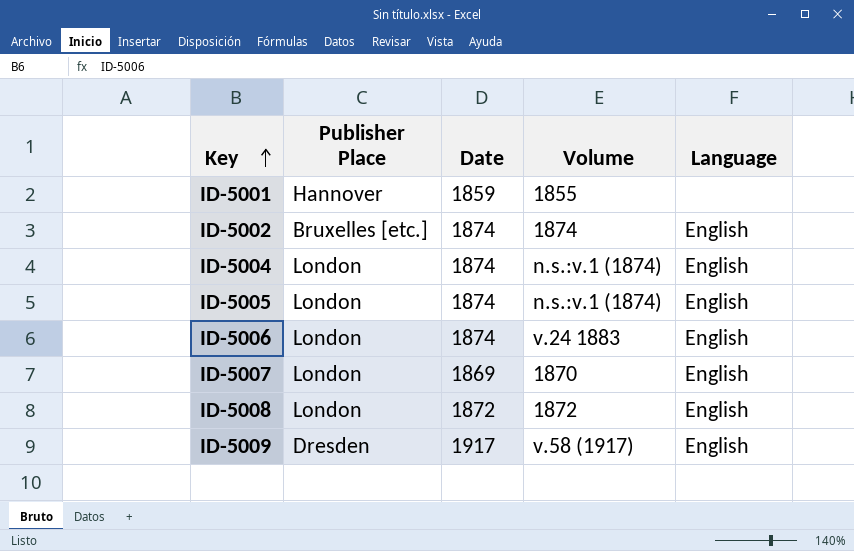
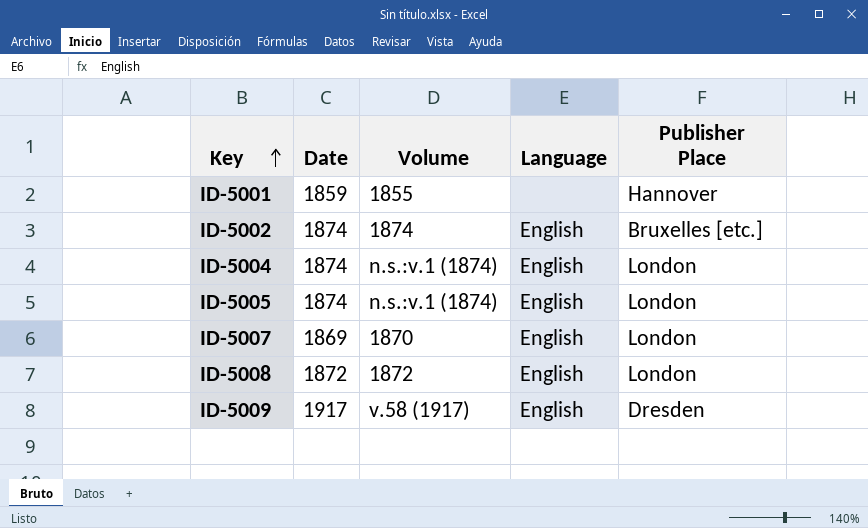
column Publisher Place | position: 2 -> 5
row ID-5006: London | 1874 | v.24 1883 | English -> none

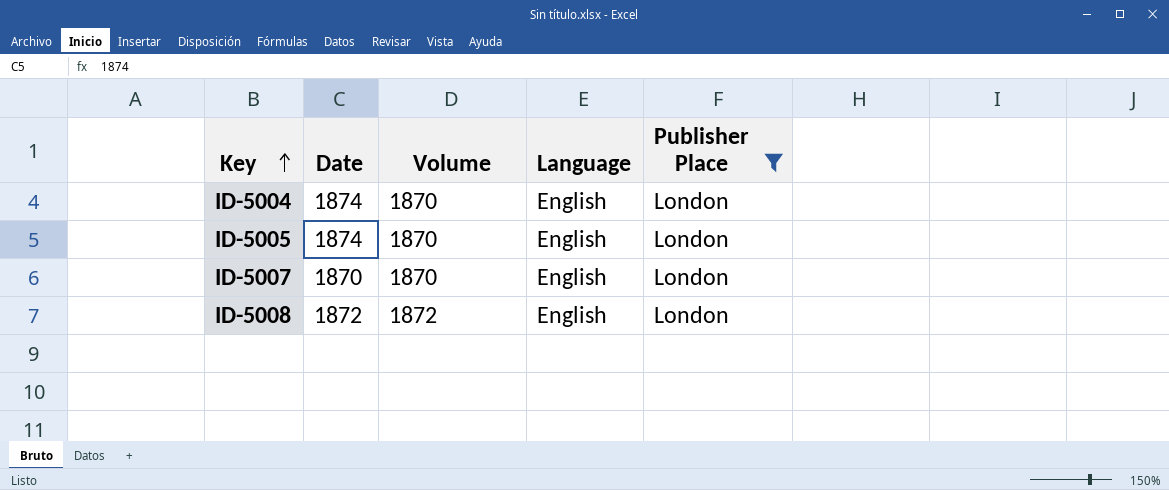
filter: none -> Publisher Place = London
ID-5004 | Volume: n.s.:v.1 (1874) -> 1870
ID-5005 | Volume: n.s.:v.1 (1874) -> 1870
ID-5007 | Date: 1869 -> 1870

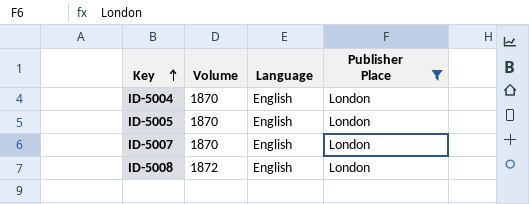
column Date | position: 2 -> none

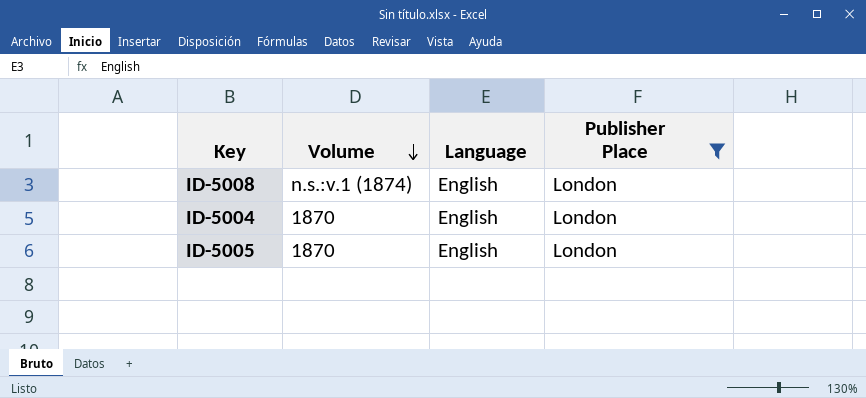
row order: Key ascending -> Volume descending
row ID-5007: 1870 | English | London -> none
ID-5008 | Volume: 1872 -> n.s.:v.1 (1874)

